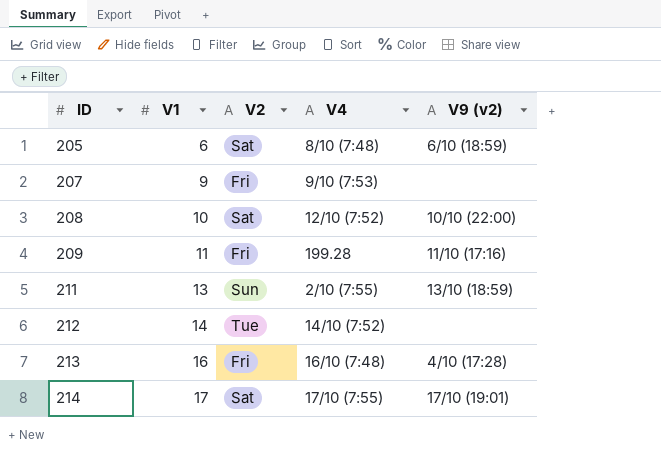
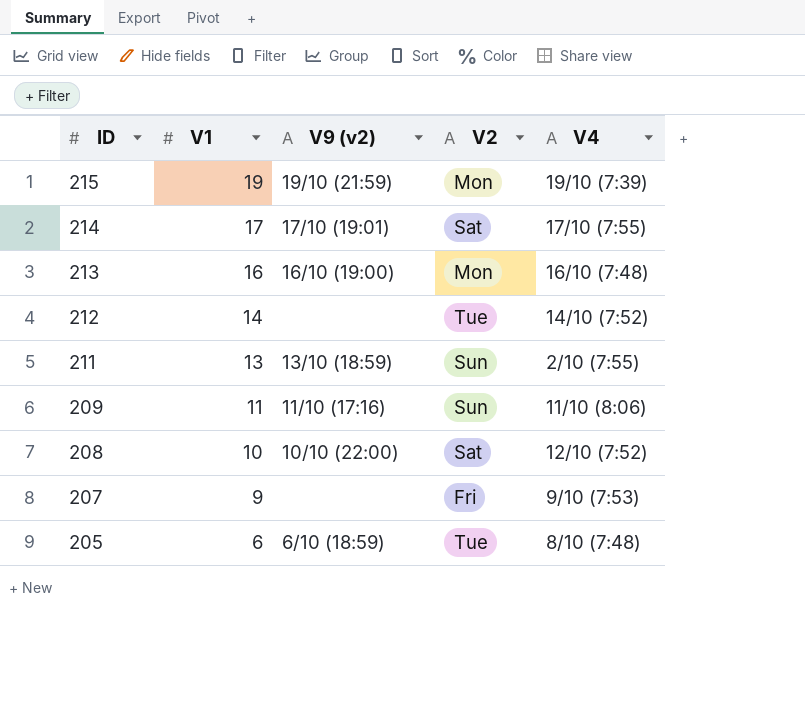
row order: ID ascending -> ID descending
column V9 (v2) | position: 5 -> 3
row 215: none -> 19 | 19/10 (21:59) | Mon | 19/10 (7:39)
213 | V9 (v2): 4/10 (17:28) -> 16/10 (19:00)
213 | V2: Fri -> Mon
209 | V2: Fri -> Sun
209 | V4: 199.28 -> 11/10 (8:06)
205 | V2: Sat -> Tue

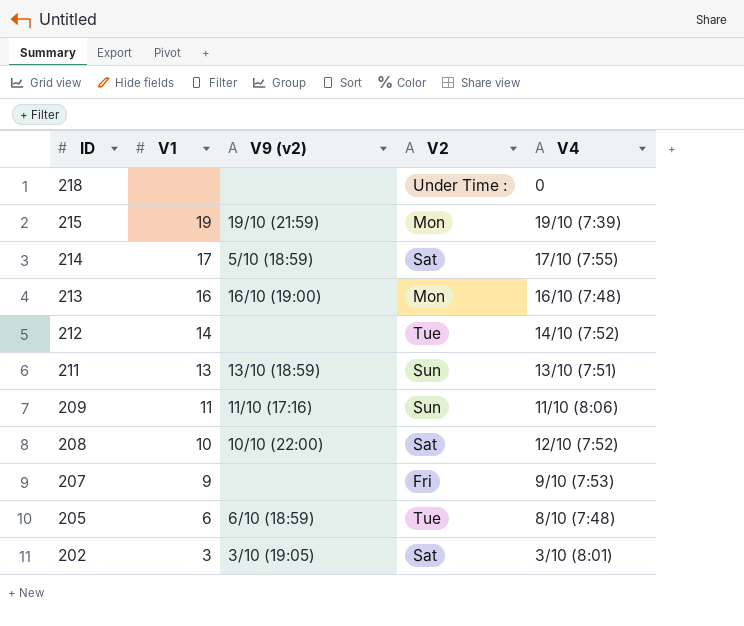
row 218: none -> none | none | Under Time : | 0
214 | V9 (v2): 17/10 (19:01) -> 5/10 (18:59)
211 | V4: 2/10 (7:55) -> 13/10 (7:51)
row 202: none -> 3 | 3/10 (19:05) | Sat | 3/10 (8:01)

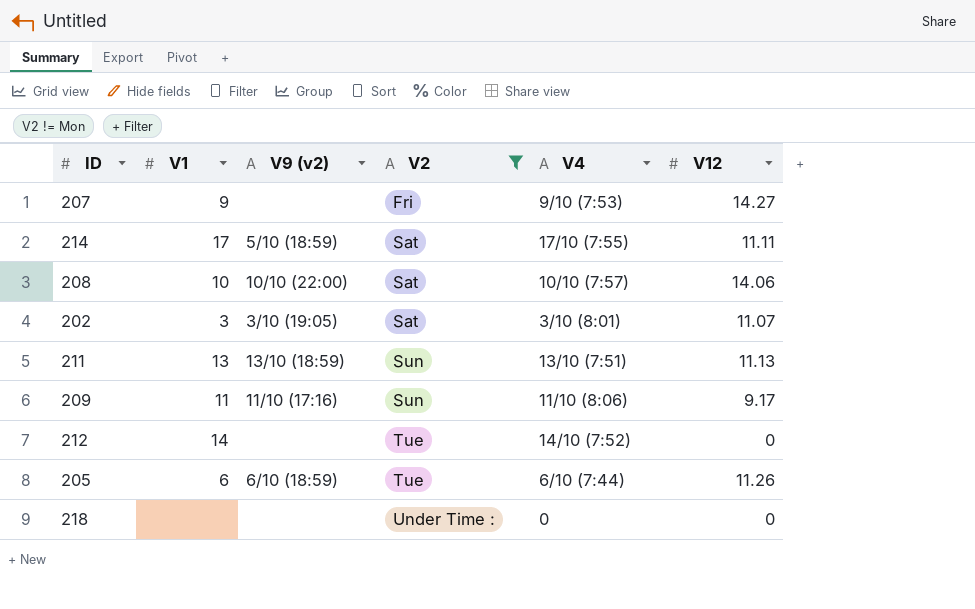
filter: none -> V2 != Mon
row order: ID descending -> V2 ascending
column V12 | position: none -> 6
208 | V4: 12/10 (7:52) -> 10/10 (7:57)
205 | V4: 8/10 (7:48) -> 6/10 (7:44)

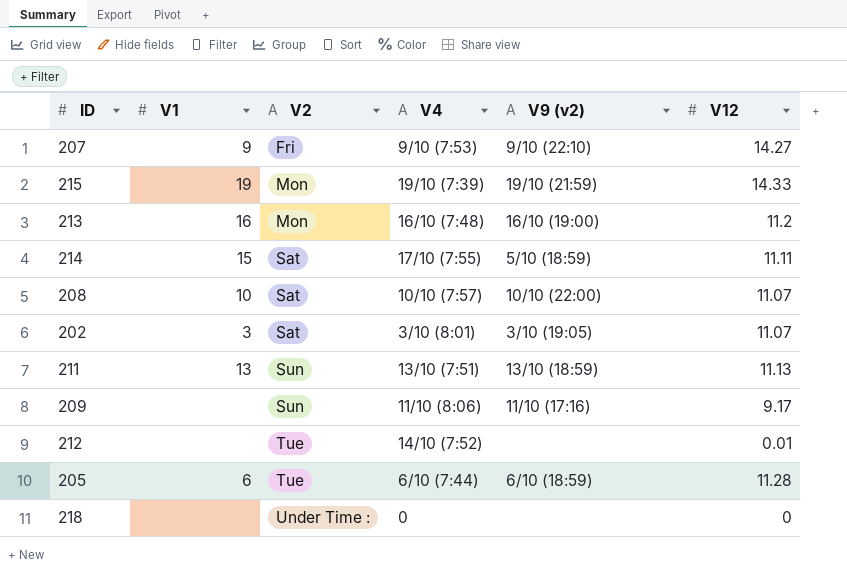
filter: V2 != Mon -> none
column V9 (v2) | position: 3 -> 5
207 | V9 (v2): none -> 9/10 (22:10)
214 | V1: 17 -> 15
208 | V12: 14.06 -> 11.07
209 | V1: 11 -> none
212 | V1: 14 -> none
212 | V12: 0 -> 0.01
205 | V12: 11.26 -> 11.28

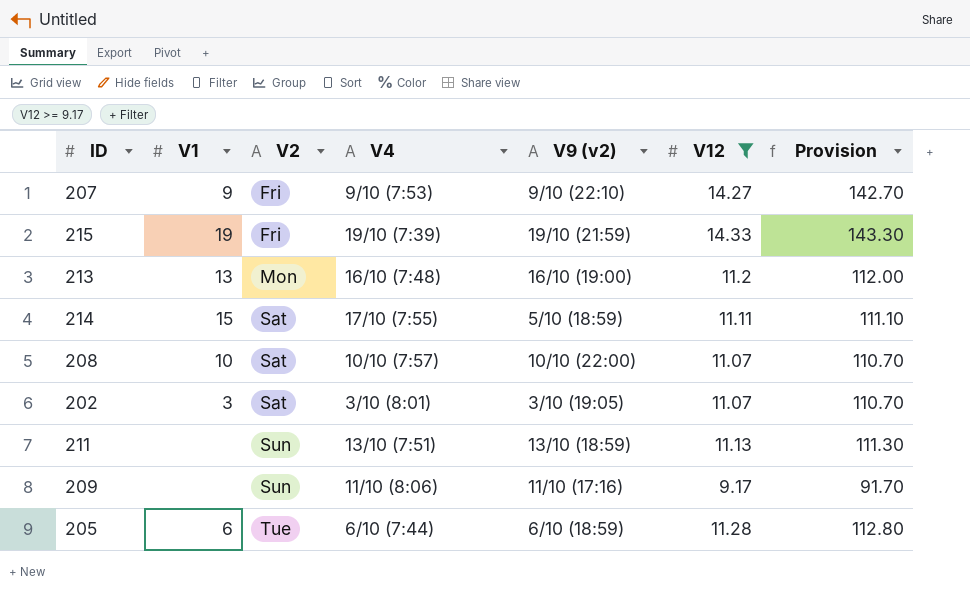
filter: none -> V12 >= 9.17
column Provision | formula: none -> [V12] * 10
215 | V2: Mon -> Fri
213 | V1: 16 -> 13
211 | V1: 13 -> none

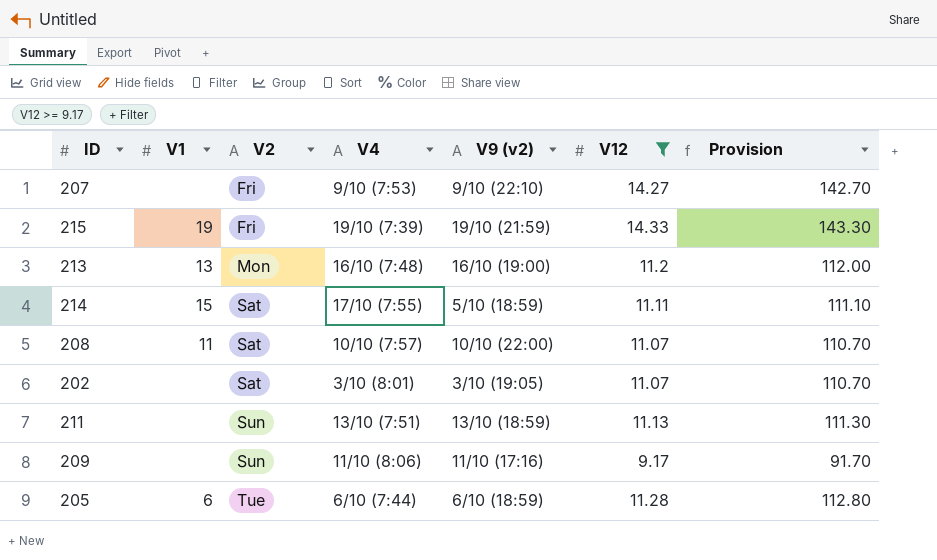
207 | V1: 9 -> none
208 | V1: 10 -> 11
202 | V1: 3 -> none

